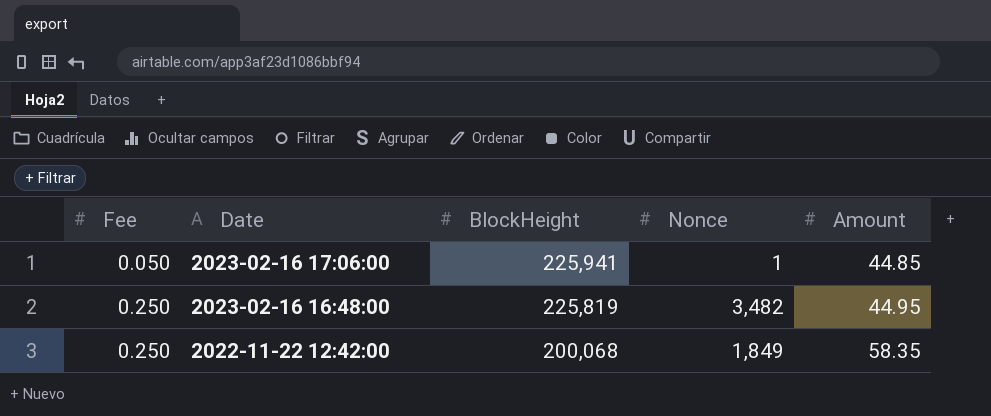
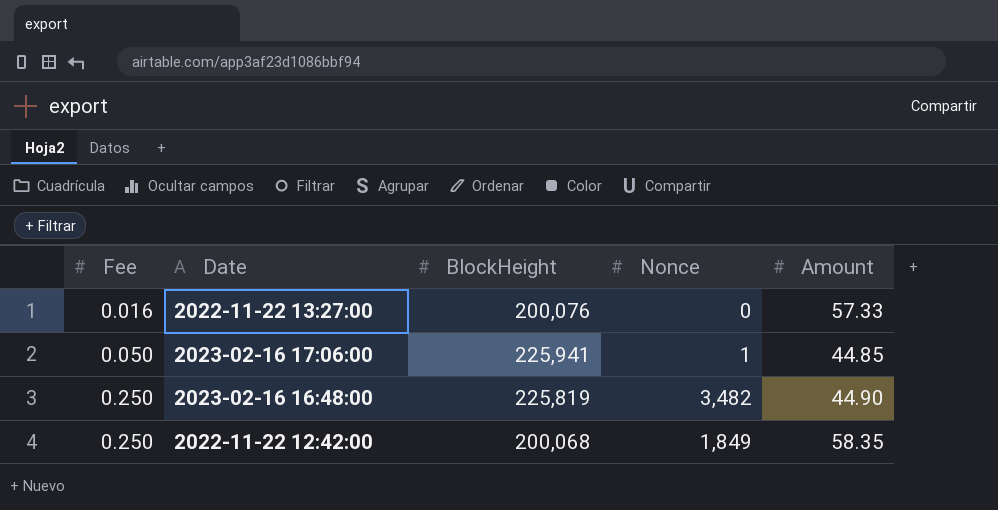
row 2022-11-22 13:27:00: none -> 0.016 | 200,076 | 0 | 57.33
2023-02-16 16:48:00 | Amount: 44.95 -> 44.90

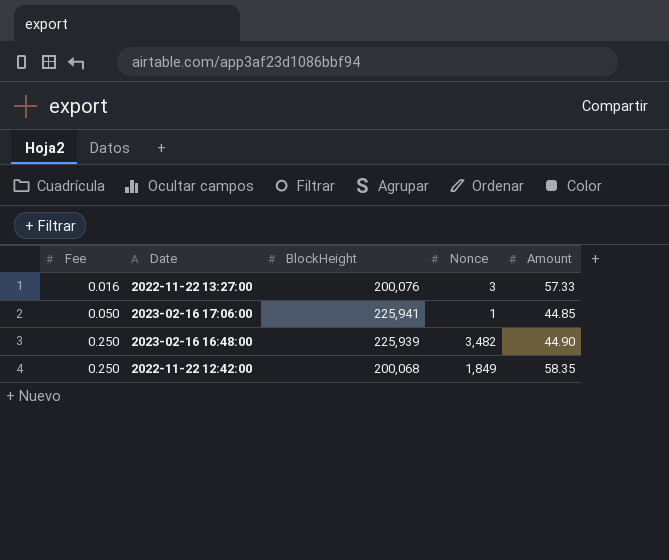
2022-11-22 13:27:00 | Nonce: 0 -> 3
2023-02-16 16:48:00 | BlockHeight: 225,819 -> 225,939

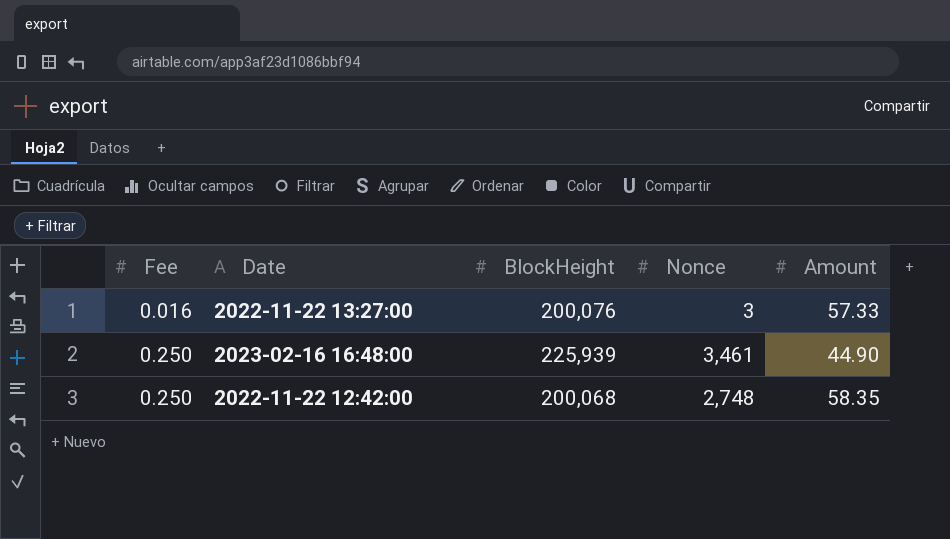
row 2023-02-16 17:06:00: 0.050 | 225,941 | 1 | 44.85 -> none
2023-02-16 16:48:00 | Nonce: 3,482 -> 3,461
2022-11-22 12:42:00 | Nonce: 1,849 -> 2,748

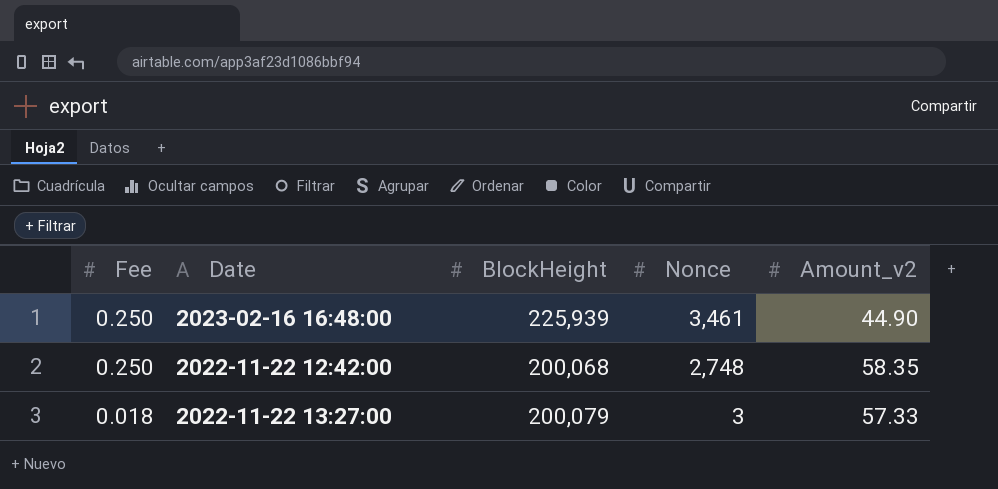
row order: Fee ascending -> Fee descending
column name: Amount -> Amount_v2
2022-11-22 13:27:00 | Fee: 0.016 -> 0.018
2022-11-22 13:27:00 | BlockHeight: 200,076 -> 200,079

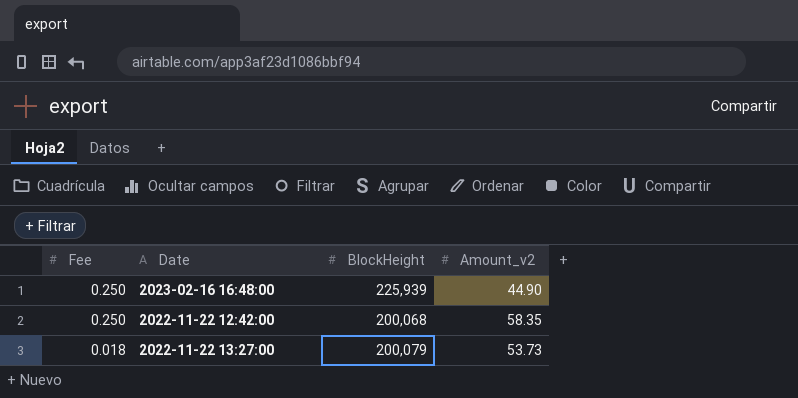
column Nonce | position: 4 -> none
2022-11-22 13:27:00 | Amount_v2: 57.33 -> 53.73

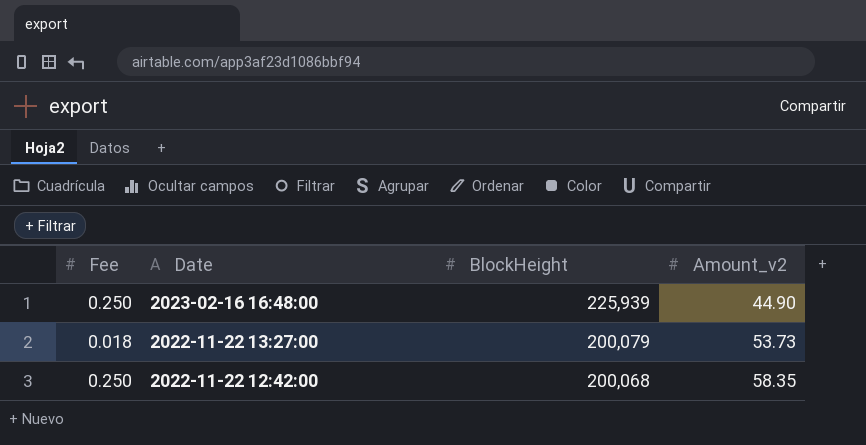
row order: Fee descending -> Date descending

